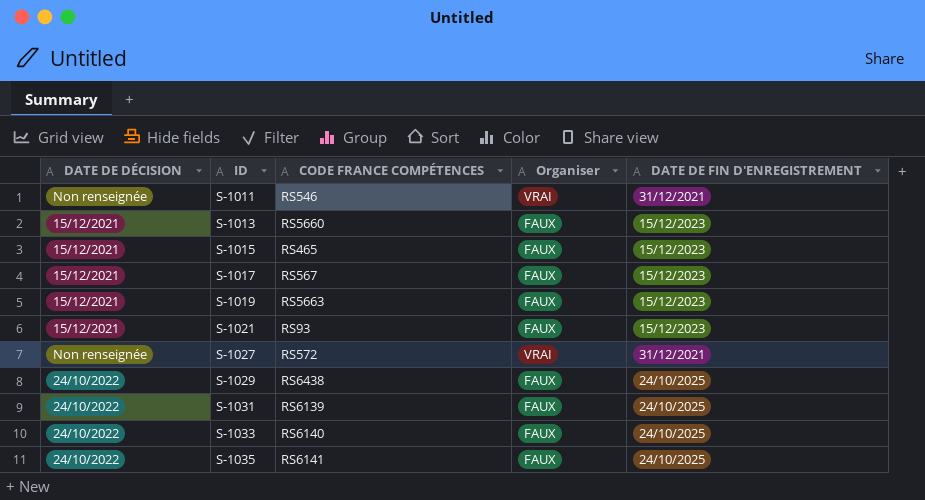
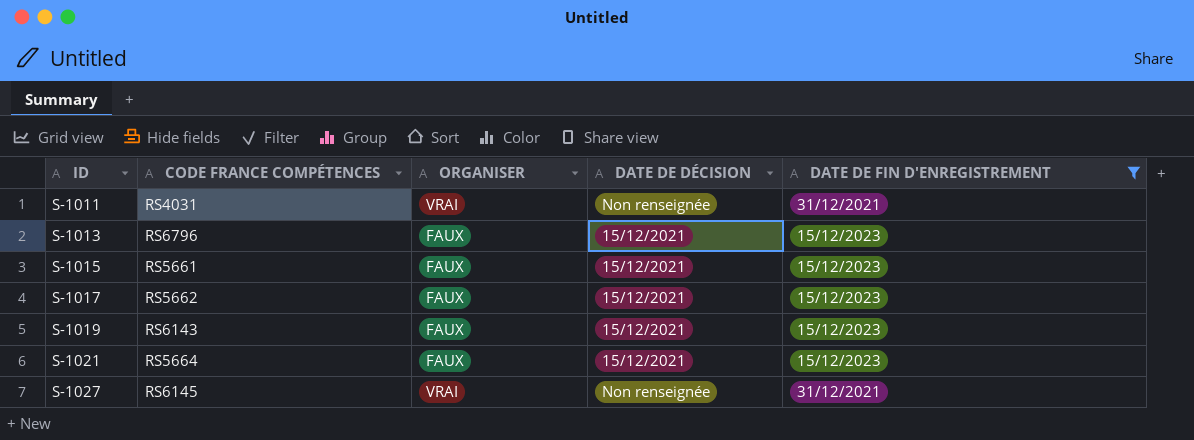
filter: none -> DATE DE FIN D'ENREGISTREMENT != 24/10/2025
column name: Organiser -> ORGANISER
column DATE DE DÉCISION | position: 1 -> 4
S-1011 | CODE FRANCE COMPÉTENCES: RS546 -> RS4031
S-1013 | CODE FRANCE COMPÉTENCES: RS5660 -> RS6796
S-1015 | CODE FRANCE COMPÉTENCES: RS465 -> RS5661
S-1017 | CODE FRANCE COMPÉTENCES: RS567 -> RS5662
S-1019 | CODE FRANCE COMPÉTENCES: RS5663 -> RS6143
S-1021 | CODE FRANCE COMPÉTENCES: RS93 -> RS5664
S-1027 | CODE FRANCE COMPÉTENCES: RS572 -> RS6145

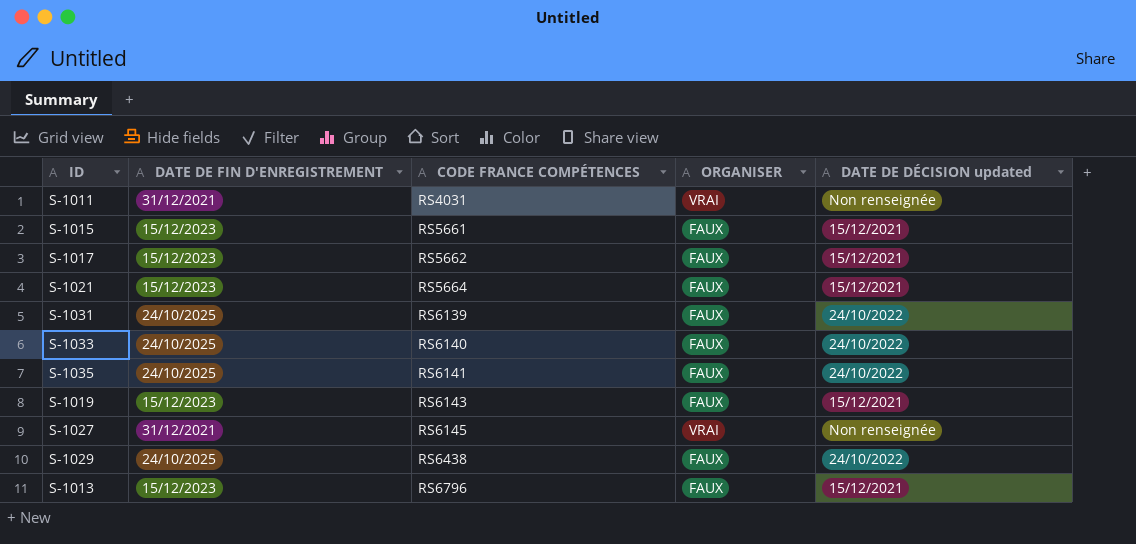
filter: DATE DE FIN D'ENREGISTREMENT != 24/10/2025 -> none
row order: ID ascending -> CODE FRANCE COMPÉTENCES ascending
column DATE DE FIN D'ENREGISTREMENT | position: 5 -> 2
column name: DATE DE DÉCISION -> DATE DE DÉCISION updated

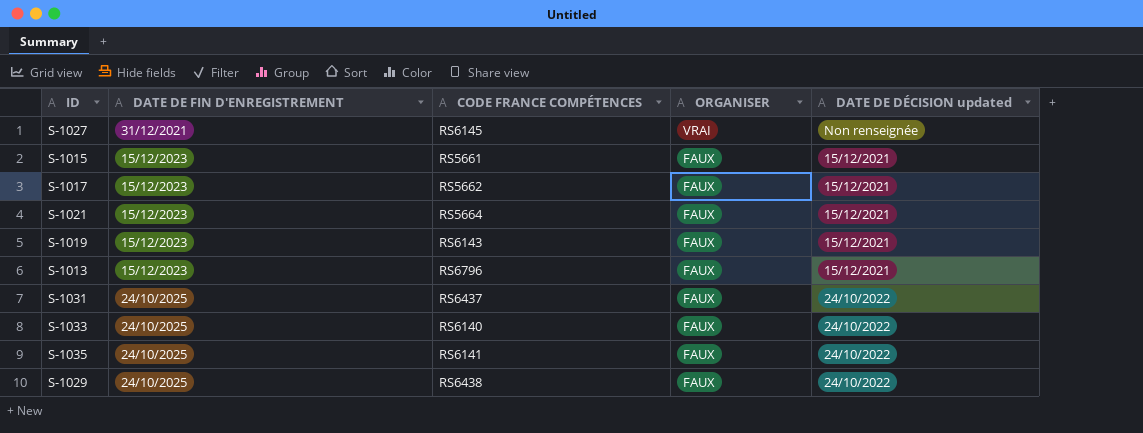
row order: CODE FRANCE COMPÉTENCES ascending -> DATE DE FIN D'ENREGISTREMENT ascending
row S-1011: 31/12/2021 | RS4031 | VRAI | Non renseignée -> none
S-1031 | CODE FRANCE COMPÉTENCES: RS6139 -> RS6437

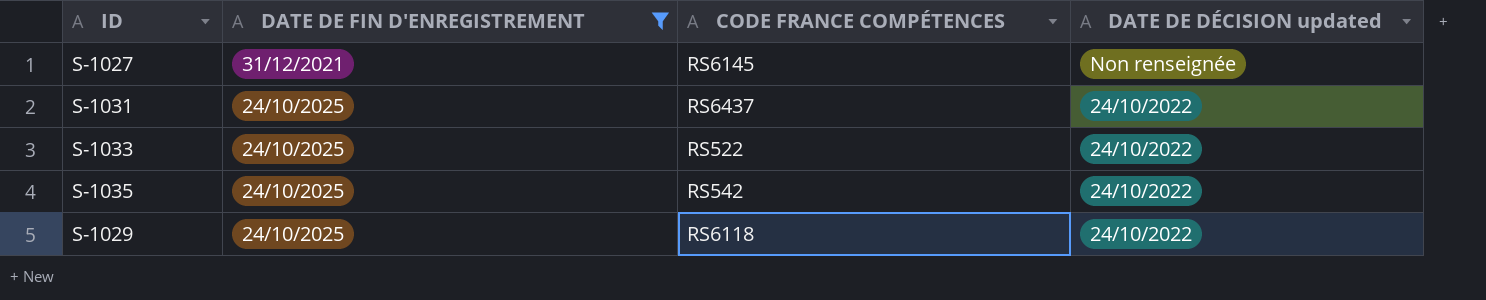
filter: none -> DATE DE FIN D'ENREGISTREMENT != 15/12/2023
column ORGANISER | position: 4 -> none
S-1033 | CODE FRANCE COMPÉTENCES: RS6140 -> RS522
S-1035 | CODE FRANCE COMPÉTENCES: RS6141 -> RS542
S-1029 | CODE FRANCE COMPÉTENCES: RS6438 -> RS6118

